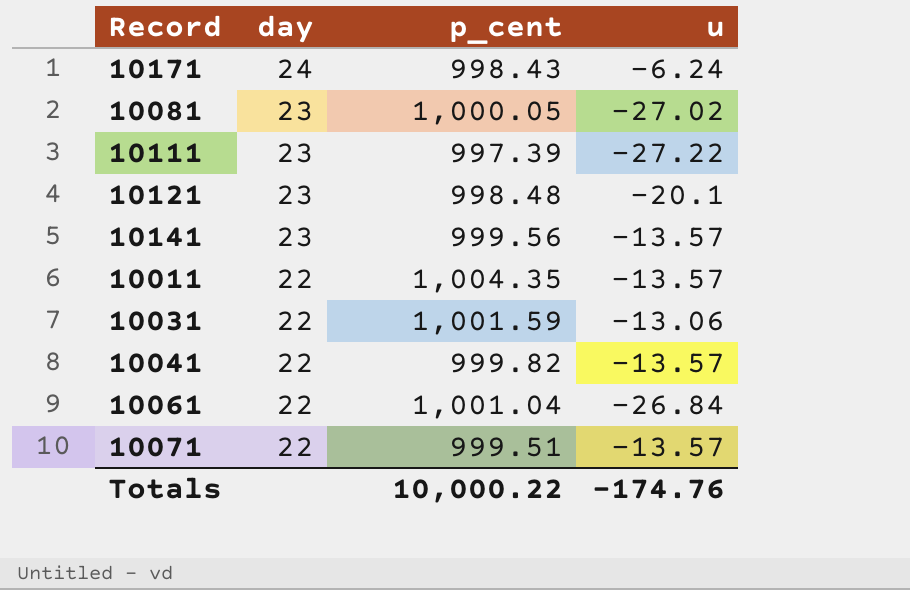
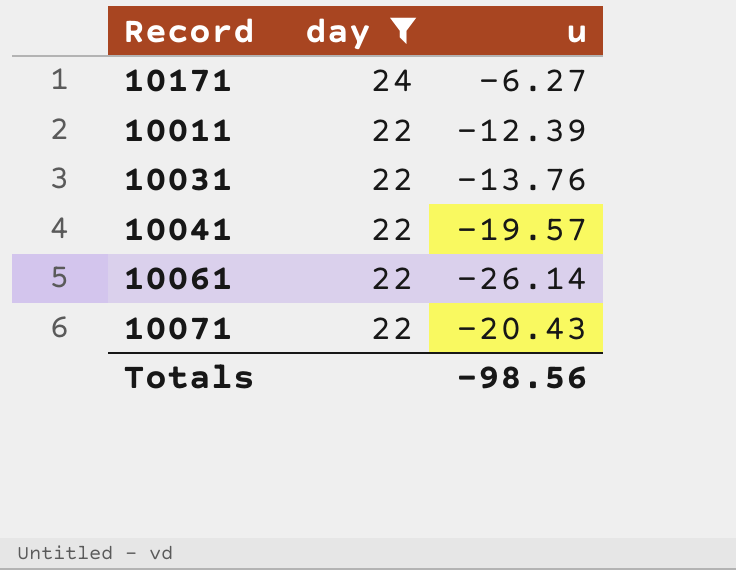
filter: none -> day != 23
column p_cent | position: 3 -> none
10171 | u: -6.24 -> -6.27
10011 | u: -13.57 -> -12.39
10031 | u: -13.06 -> -13.76
10041 | u: -13.57 -> -19.57
10061 | u: -26.84 -> -26.14
10071 | u: -13.57 -> -20.43
Totals | u: -174.76 -> -98.56

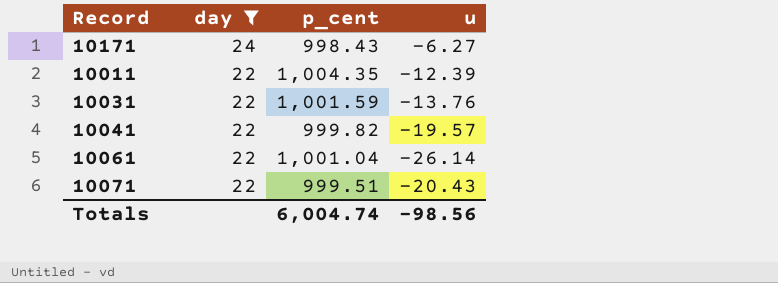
column p_cent | position: none -> 3

